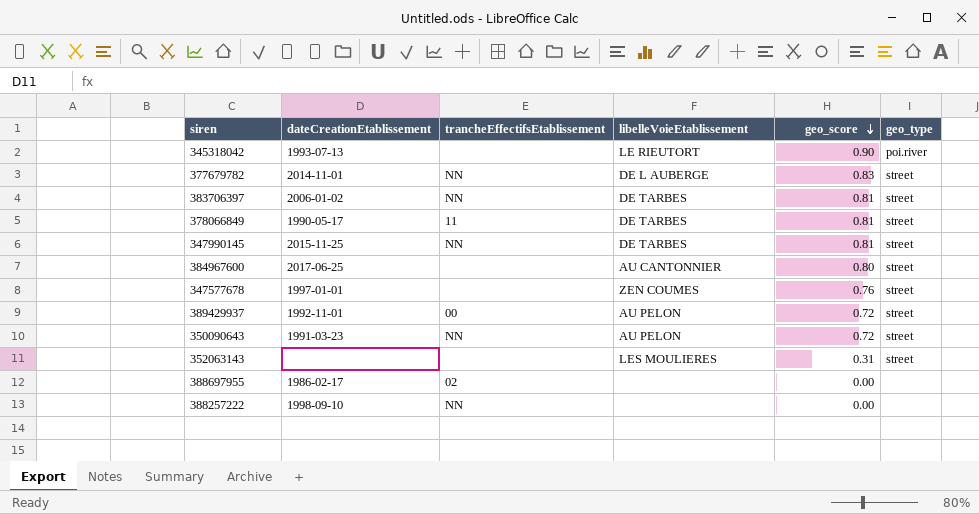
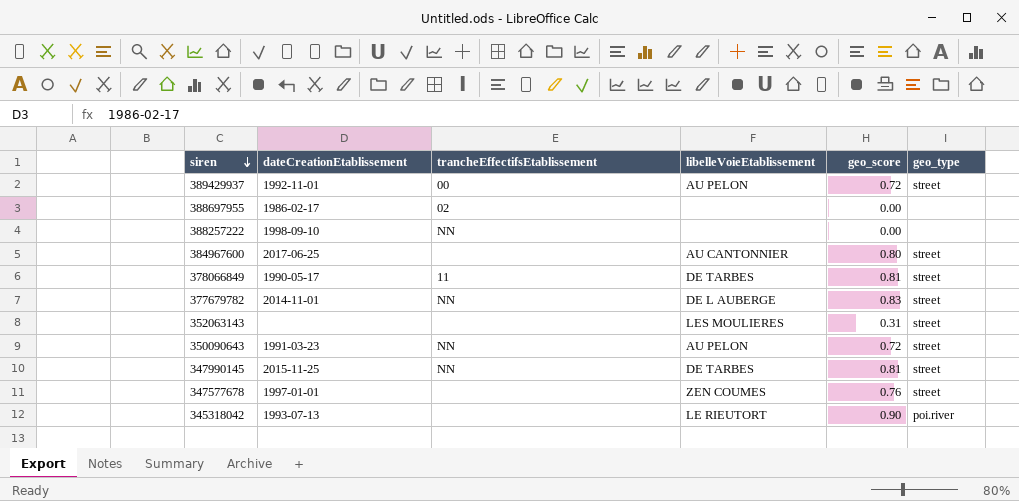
row order: geo_score descending -> siren descending
row 383706397: 2006-01-02 | NN | DE TARBES | 0.81 | street -> none

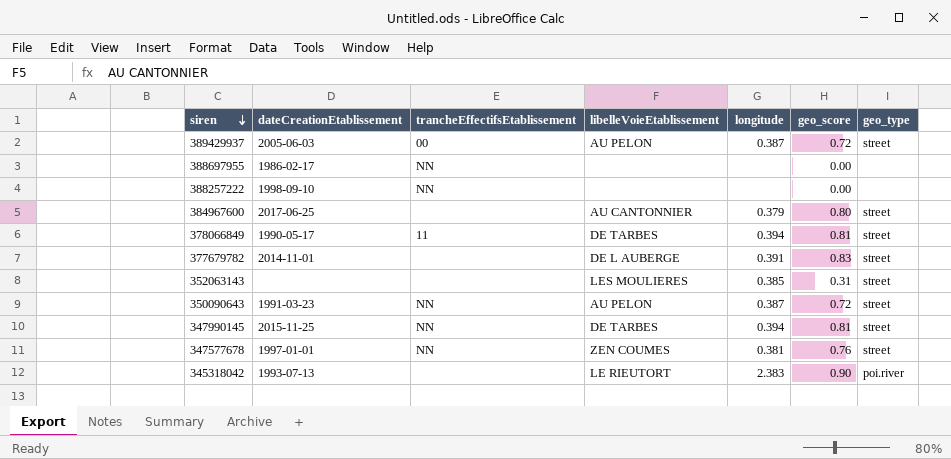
column longitude | position: none -> 5
389429937 | dateCreationEtablissement: 1992-11-01 -> 2005-06-03
388697955 | trancheEffectifsEtablissement: 02 -> NN
377679782 | trancheEffectifsEtablissement: NN -> none
347577678 | trancheEffectifsEtablissement: none -> NN

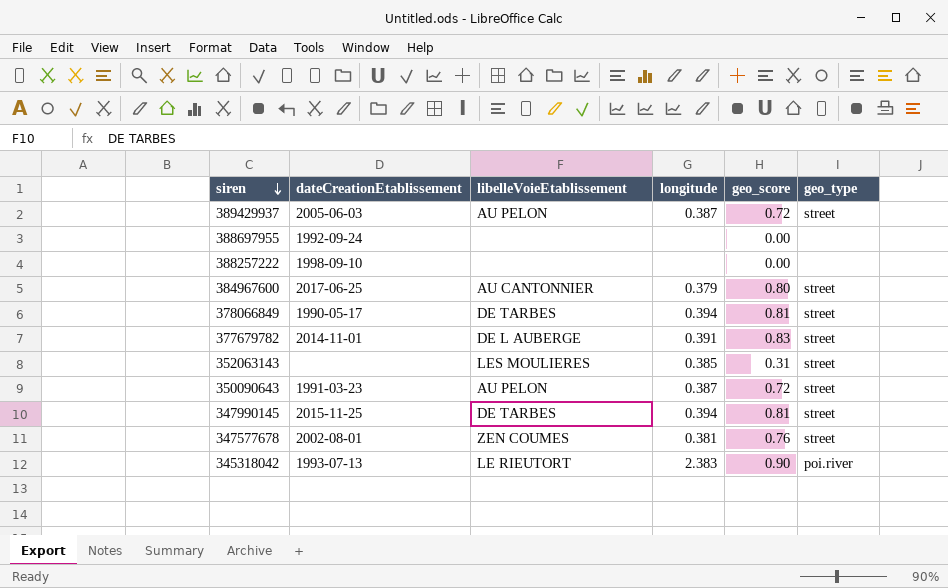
column trancheEffectifsEtablissement | position: 3 -> none
388697955 | dateCreationEtablissement: 1986-02-17 -> 1992-09-24
347577678 | dateCreationEtablissement: 1997-01-01 -> 2002-08-01

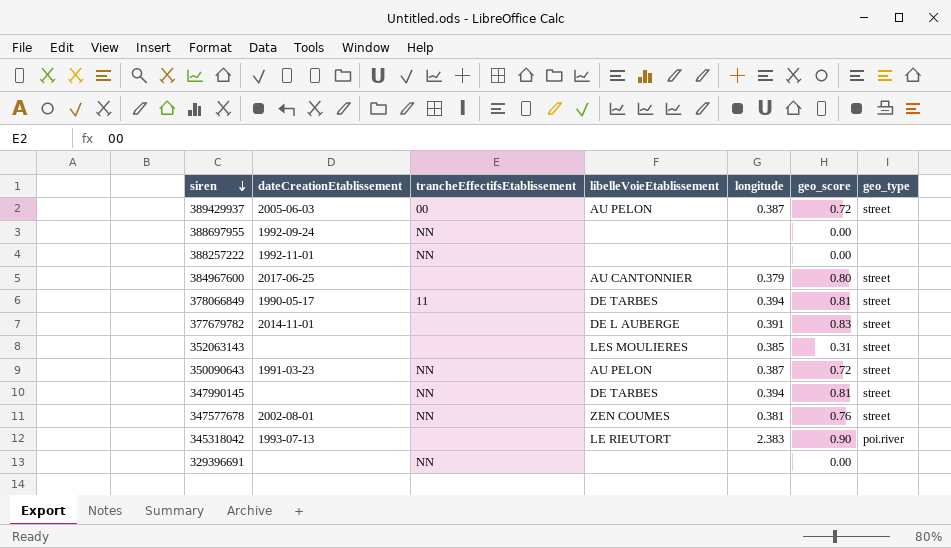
column trancheEffectifsEtablissement | position: none -> 3
388257222 | dateCreationEtablissement: 1998-09-10 -> 1992-11-01
347990145 | dateCreationEtablissement: 2015-11-25 -> none
row 329396691: none -> none | NN | none | none | 0.00 | none

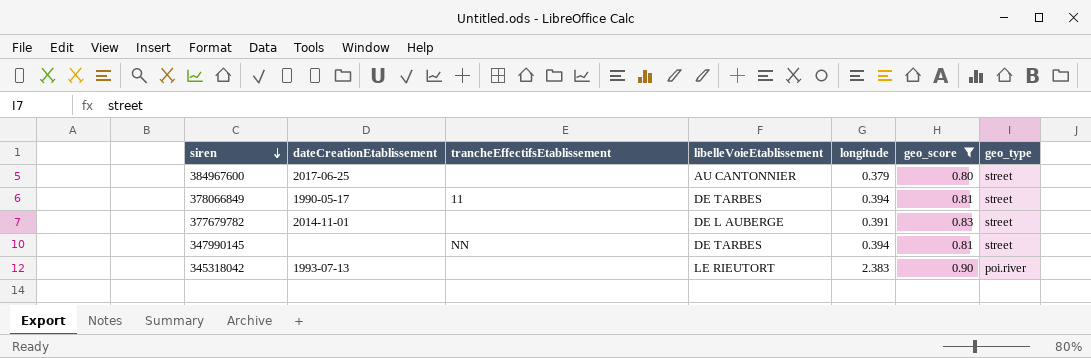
filter: none -> geo_score >= 0.80

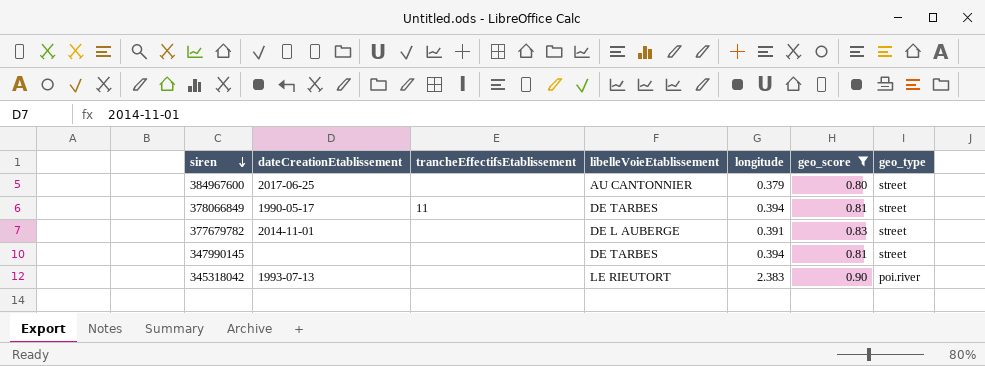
347990145 | trancheEffectifsEtablissement: NN -> none

